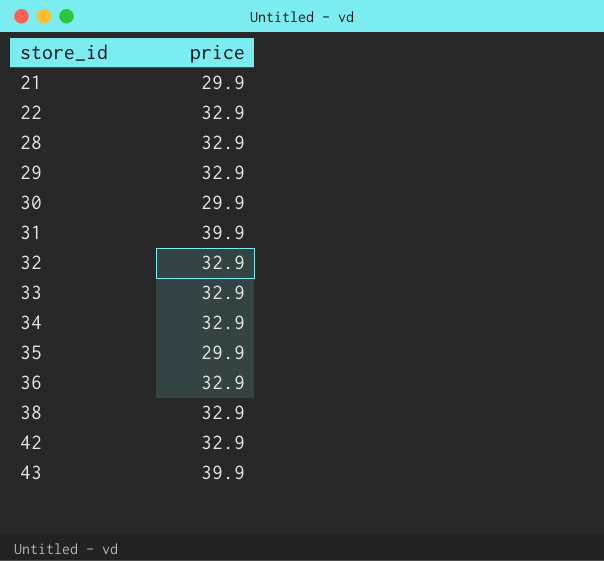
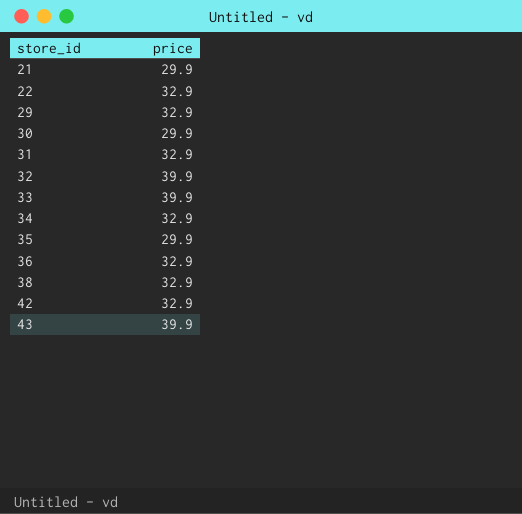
row 28: 32.9 -> none
31 | price: 39.9 -> 32.9
32 | price: 32.9 -> 39.9
33 | price: 32.9 -> 39.9

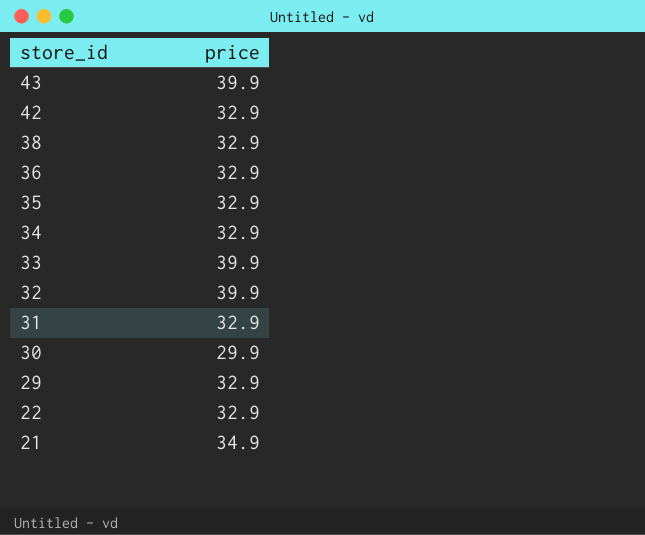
row order: store_id ascending -> store_id descending
35 | price: 29.9 -> 32.9
21 | price: 29.9 -> 34.9

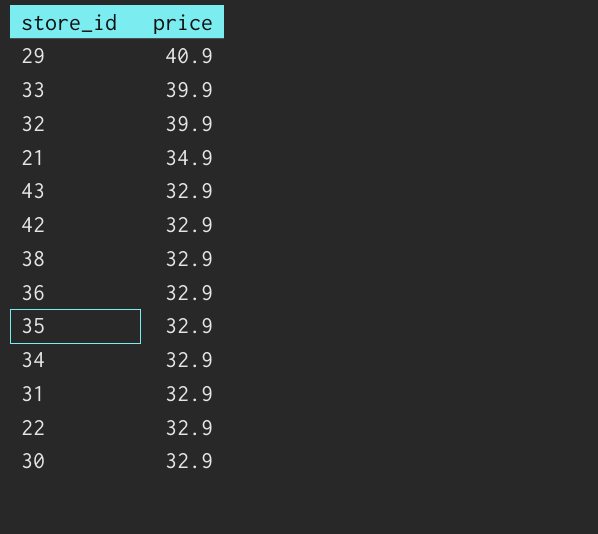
row order: store_id descending -> price descending
29 | price: 32.9 -> 40.9
43 | price: 39.9 -> 32.9
30 | price: 29.9 -> 32.9

